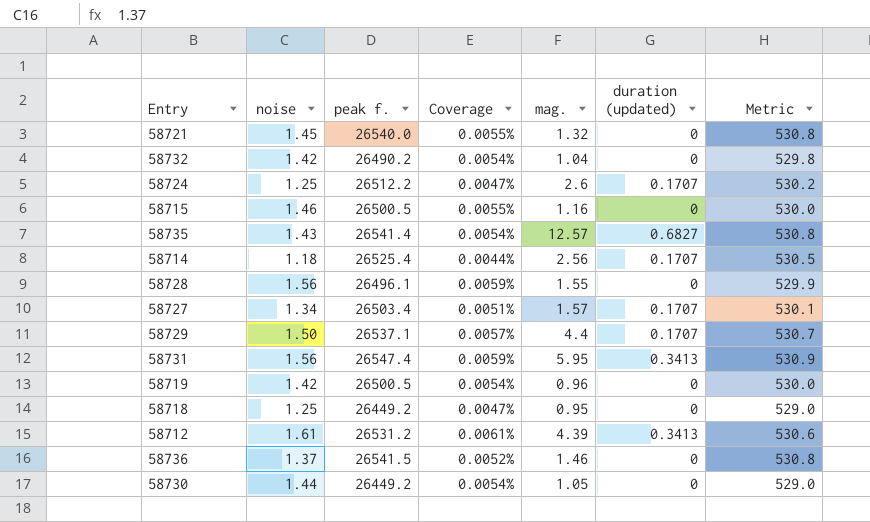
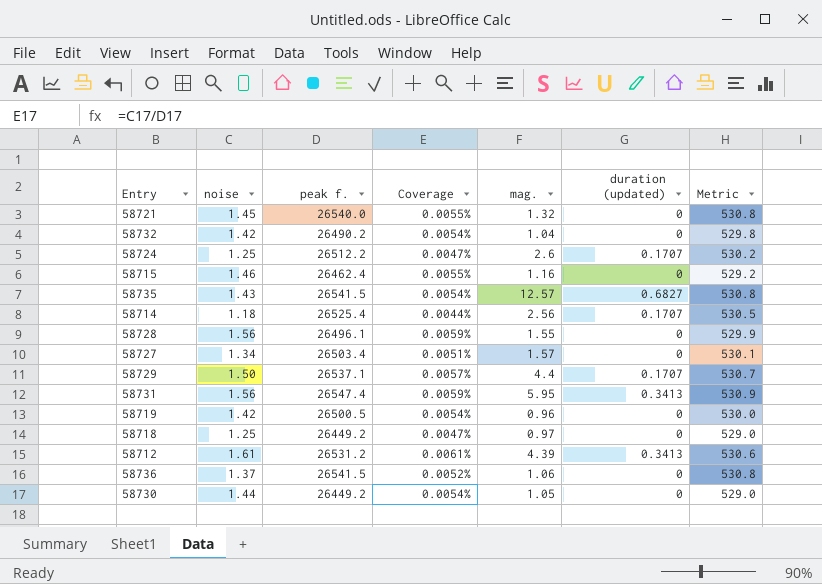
58715 | peak f.: 26500.5 -> 26462.4
58715 | Metric: 530.0 -> 529.2
58735 | peak f.: 26541.4 -> 26541.5
58727 | duration (updated): 0.1707 -> 0
58718 | mag.: 0.95 -> 0.97
58736 | mag.: 1.46 -> 1.06

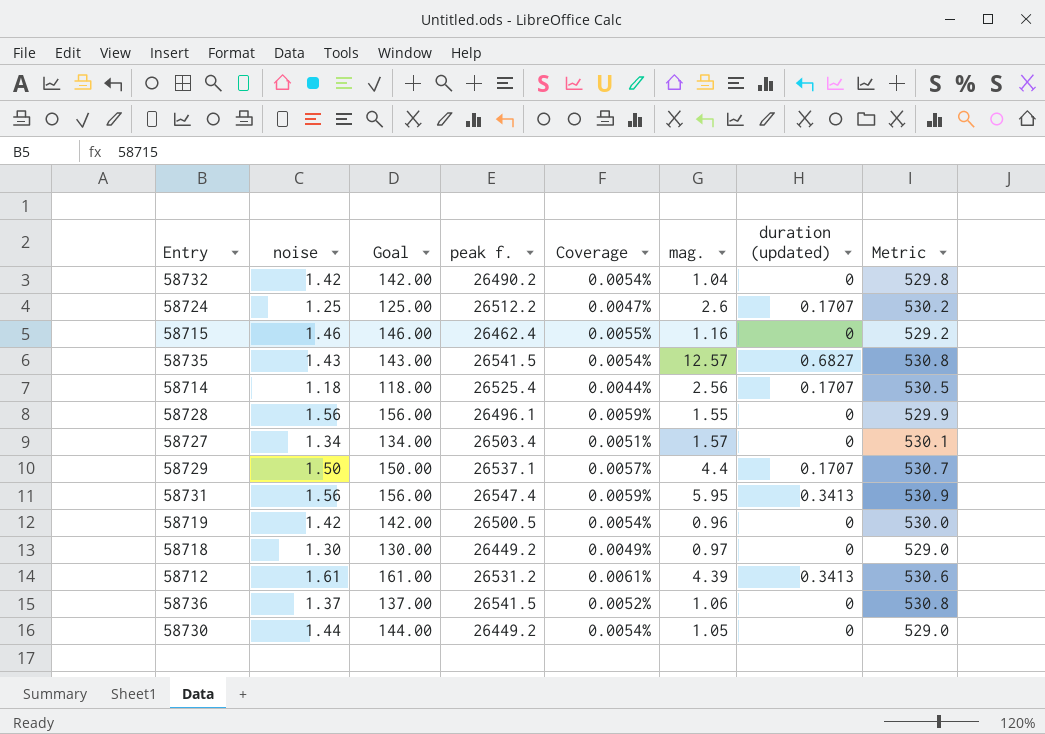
column Goal | formula: none -> [noise] * 100
row 58721: 1.45 | 26540.0 | 0.0055% | 1.32 | 0 | 530.8 -> none
58718 | noise: 1.25 -> 1.30
58718 | Coverage: 0.0047% -> 0.0049%

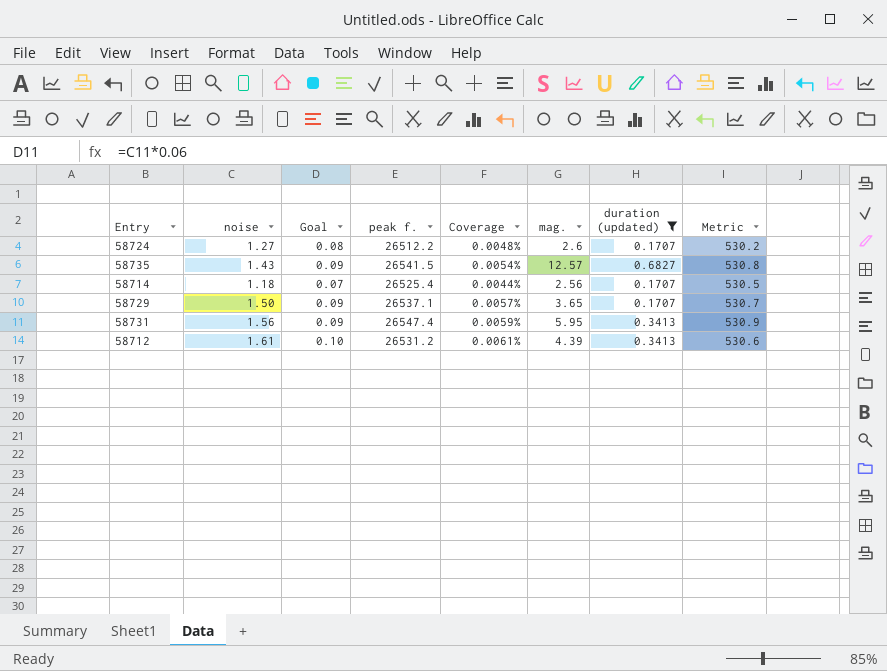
filter: none -> duration (updated) != 0
column Goal | formula: [noise] * 100 -> [noise] * 0.06
58724 | noise: 1.25 -> 1.27
58724 | Coverage: 0.0047% -> 0.0048%
58729 | mag.: 4.4 -> 3.65

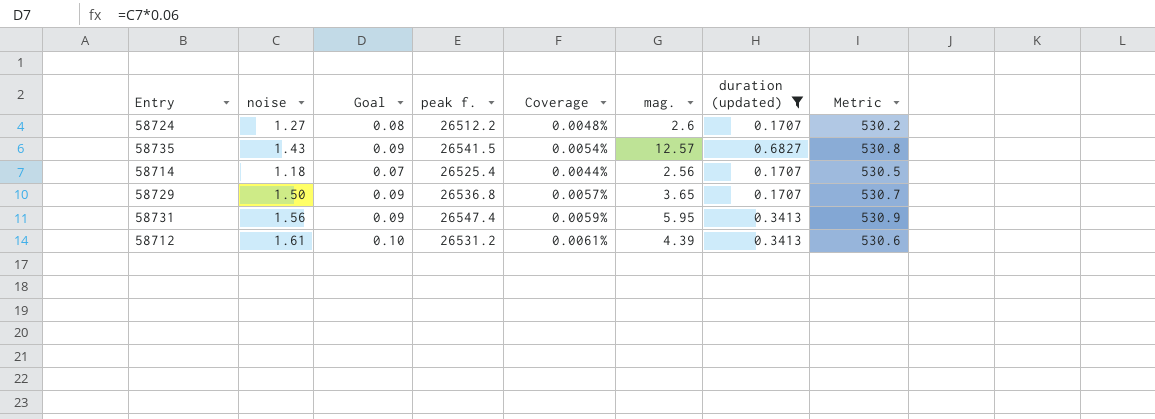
58729 | peak f.: 26537.1 -> 26536.8

